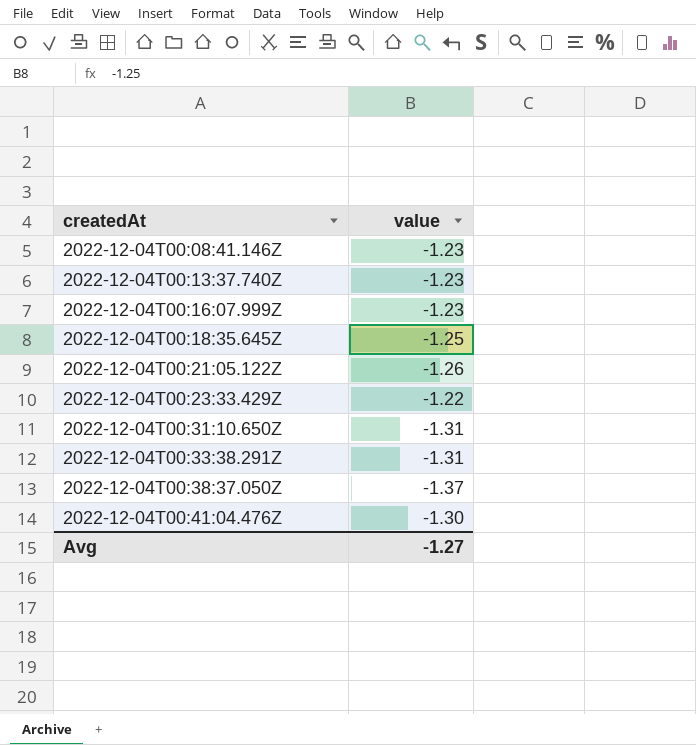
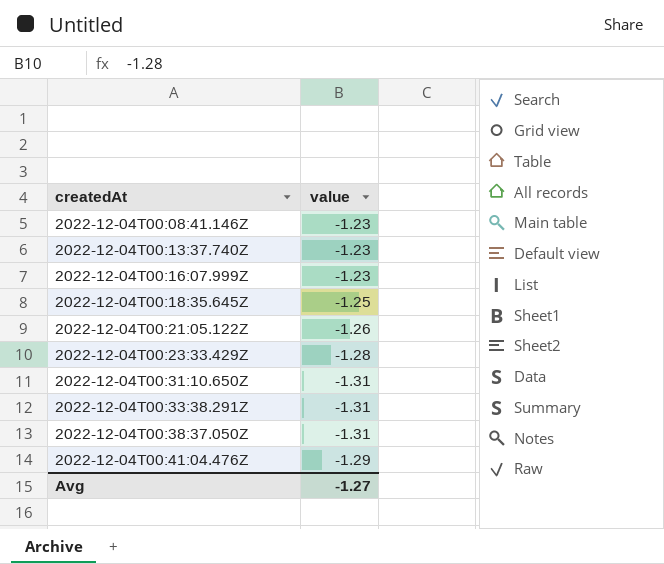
2022-12-04T00:23:33.429Z | value: -1.22 -> -1.28
2022-12-04T00:38:37.050Z | value: -1.37 -> -1.31
2022-12-04T00:41:04.476Z | value: -1.30 -> -1.29

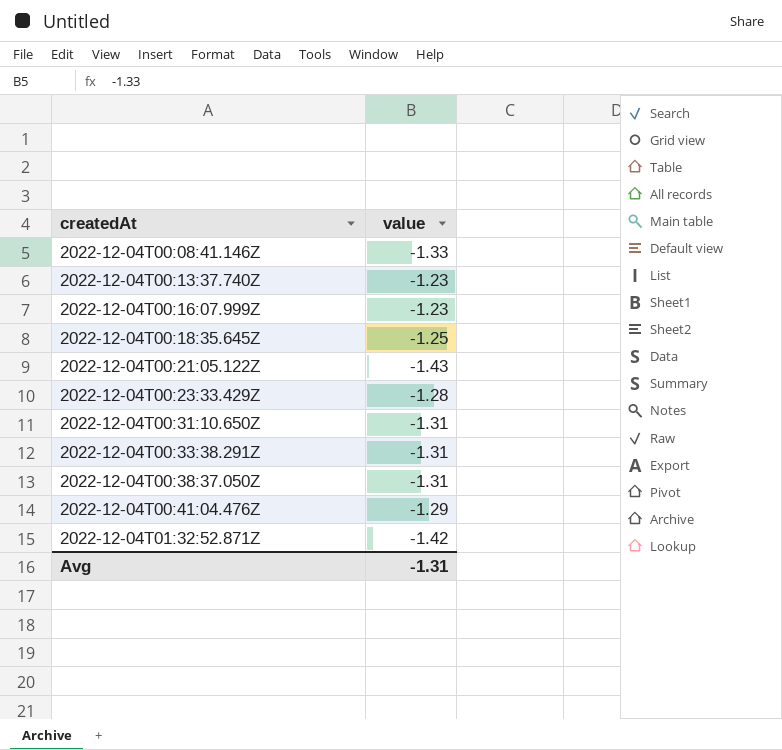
2022-12-04T00:08:41.146Z | value: -1.23 -> -1.33
2022-12-04T00:21:05.122Z | value: -1.26 -> -1.43
row 2022-12-04T01:32:52.871Z: none -> -1.42
Avg | value: -1.27 -> -1.31

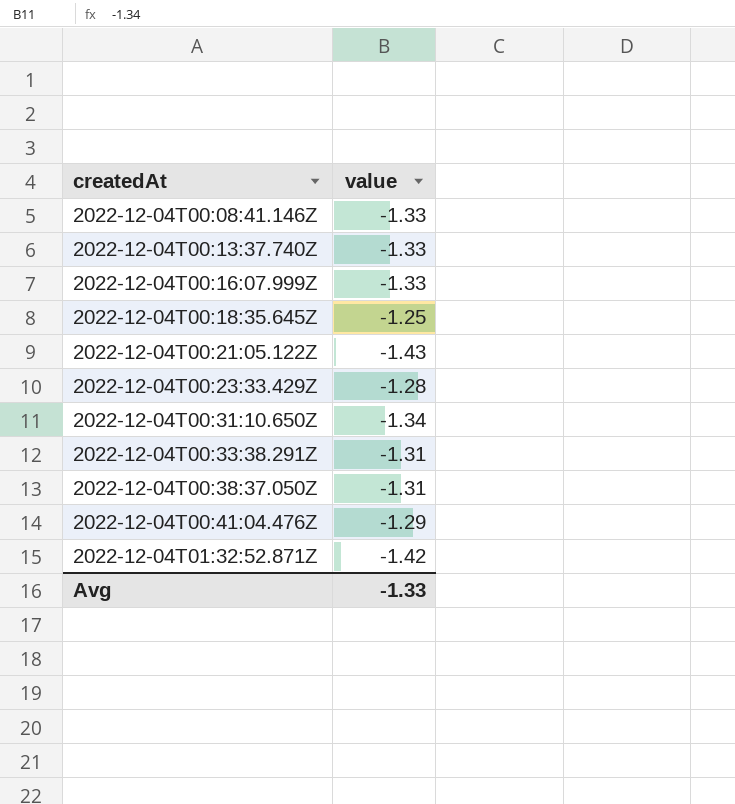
2022-12-04T00:13:37.740Z | value: -1.23 -> -1.33
2022-12-04T00:16:07.999Z | value: -1.23 -> -1.33
2022-12-04T00:31:10.650Z | value: -1.31 -> -1.34
Avg | value: -1.31 -> -1.33

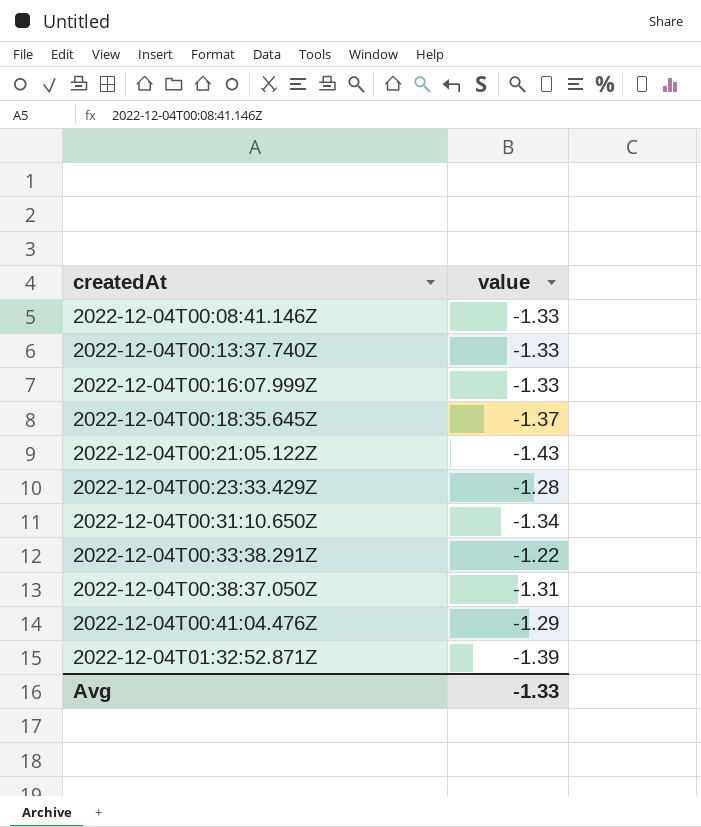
2022-12-04T00:18:35.645Z | value: -1.25 -> -1.37
2022-12-04T00:33:38.291Z | value: -1.31 -> -1.22
2022-12-04T01:32:52.871Z | value: -1.42 -> -1.39

